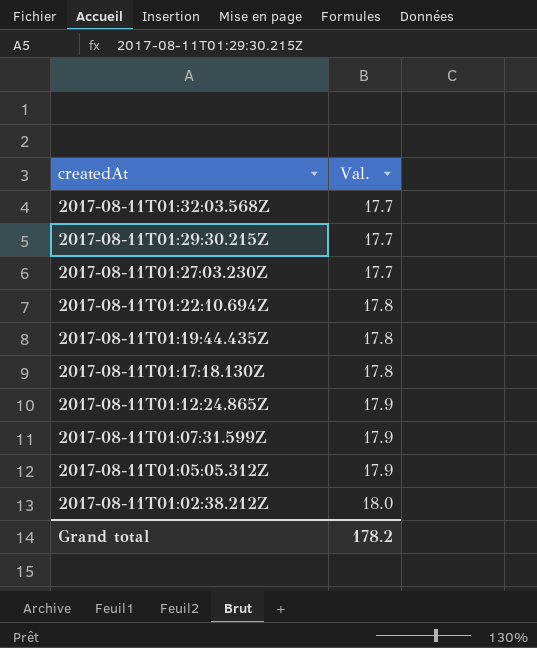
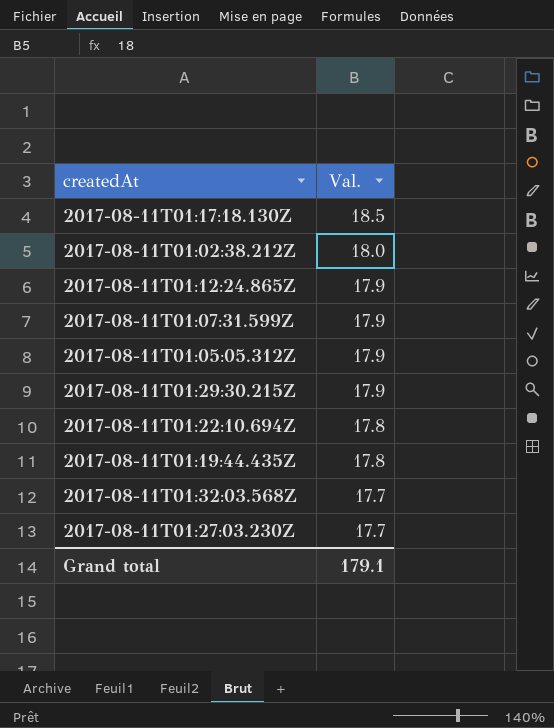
row order: createdAt descending -> Val. descending
2017-08-11T01:17:18.130Z | Val.: 17.8 -> 18.5
2017-08-11T01:29:30.215Z | Val.: 17.7 -> 17.9
Grand total | Val.: 178.2 -> 179.1

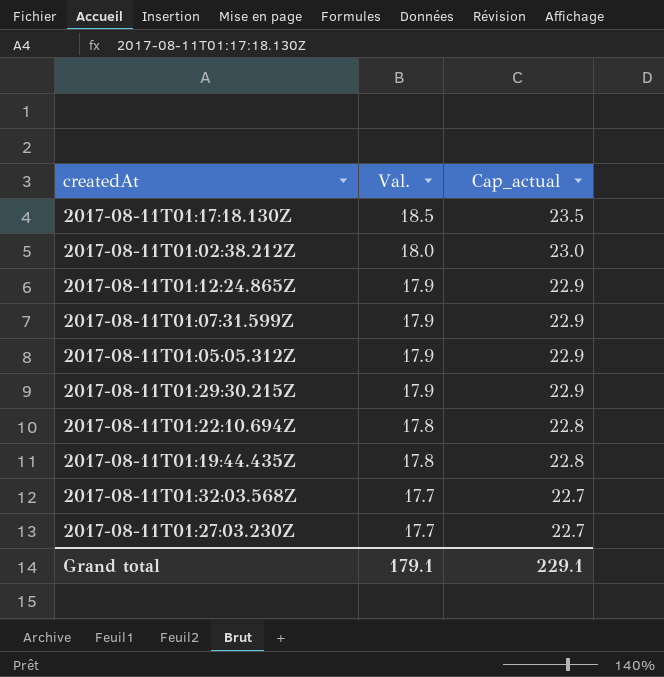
column Cap_actual | formula: none -> [Val.] + 5

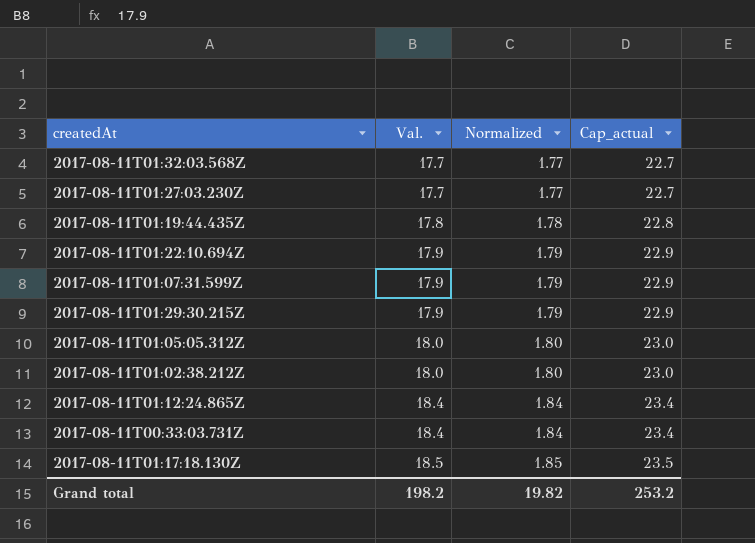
row order: Val. descending -> Val. ascending
column Normalized | formula: none -> [Val.] * 0.1
2017-08-11T01:22:10.694Z | Val.: 17.8 -> 17.9
2017-08-11T01:22:10.694Z | Cap_actual: 22.8 -> 22.9
2017-08-11T01:05:05.312Z | Val.: 17.9 -> 18.0
2017-08-11T01:05:05.312Z | Cap_actual: 22.9 -> 23.0
2017-08-11T01:12:24.865Z | Val.: 17.9 -> 18.4
2017-08-11T01:12:24.865Z | Cap_actual: 22.9 -> 23.4
row 2017-08-11T00:33:03.731Z: none -> 18.4 | 1.84 | 23.4
Grand total | Val.: 179.1 -> 198.2
Grand total | Cap_actual: 229.1 -> 253.2

